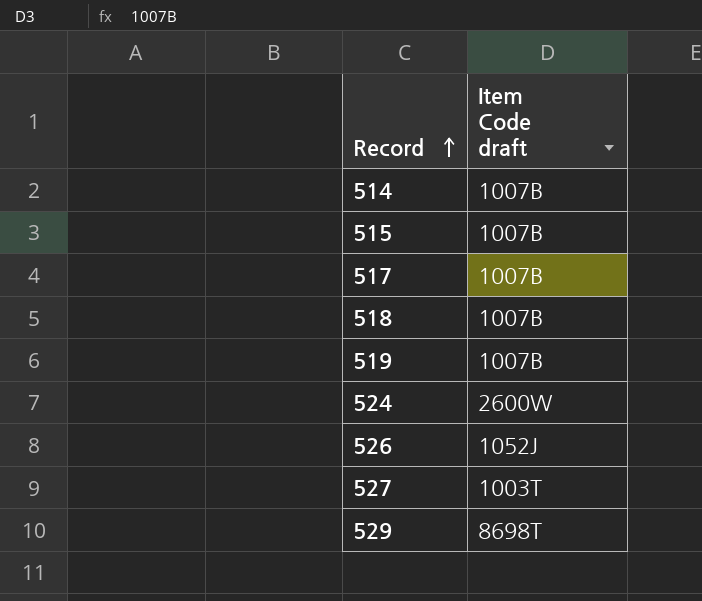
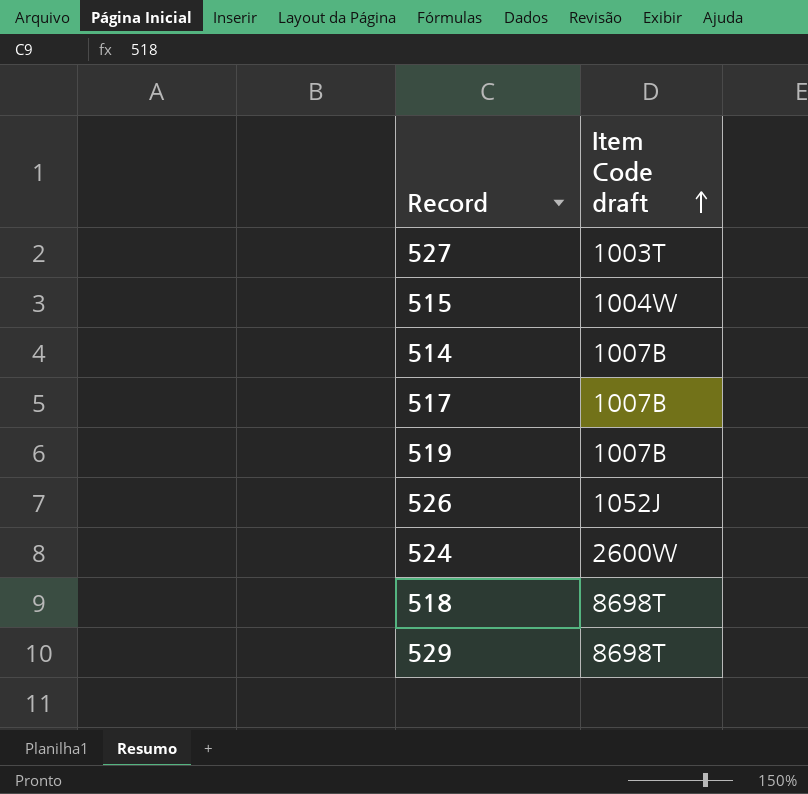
row order: Record ascending -> Item Code draft ascending
515 | Item Code draft: 1007B -> 1004W
518 | Item Code draft: 1007B -> 8698T

